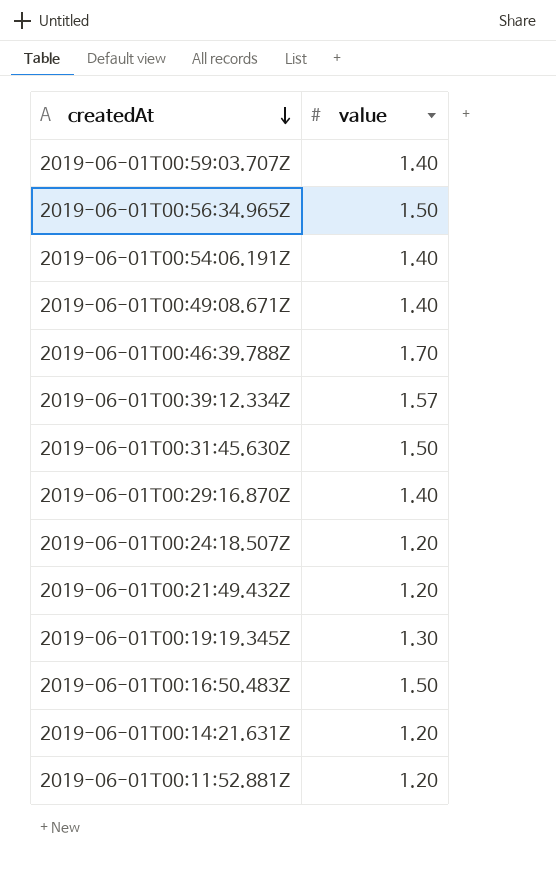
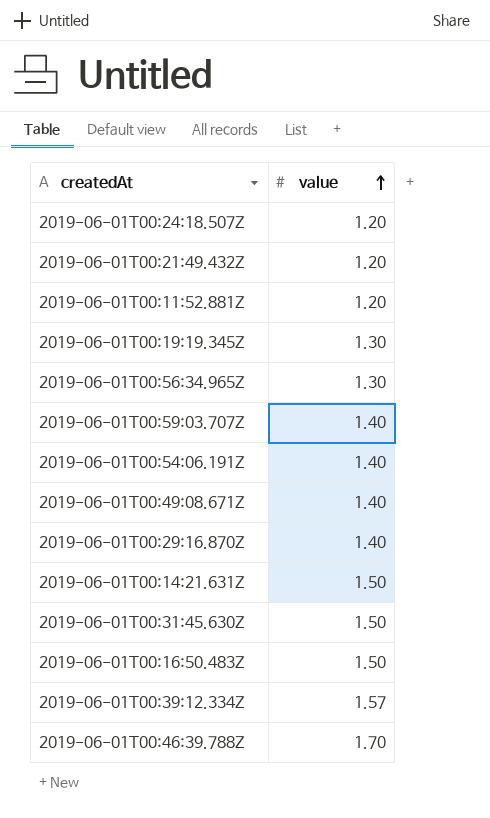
row order: createdAt descending -> value ascending
2019-06-01T00:56:34.965Z | value: 1.50 -> 1.30
2019-06-01T00:14:21.631Z | value: 1.20 -> 1.50

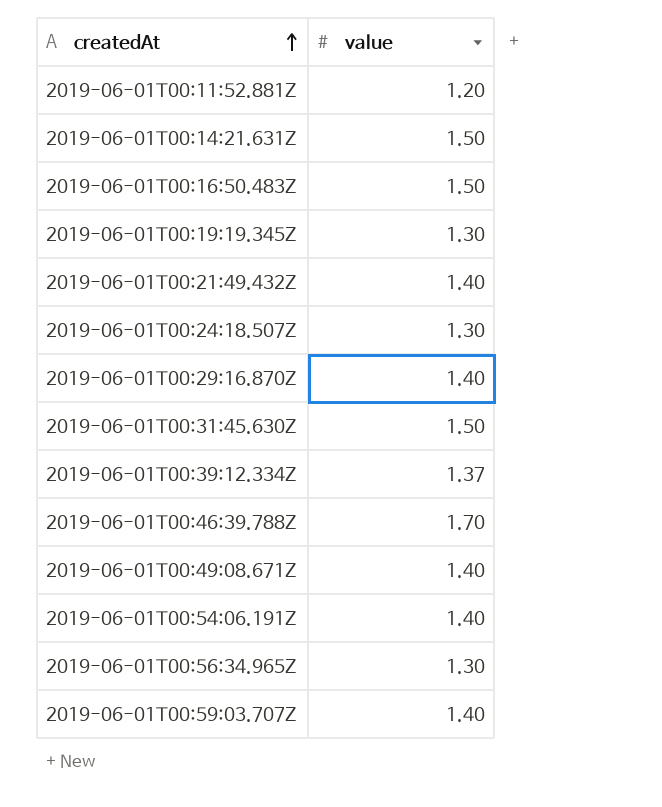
row order: value ascending -> createdAt ascending
2019-06-01T00:21:49.432Z | value: 1.20 -> 1.40
2019-06-01T00:24:18.507Z | value: 1.20 -> 1.30
2019-06-01T00:39:12.334Z | value: 1.57 -> 1.37

